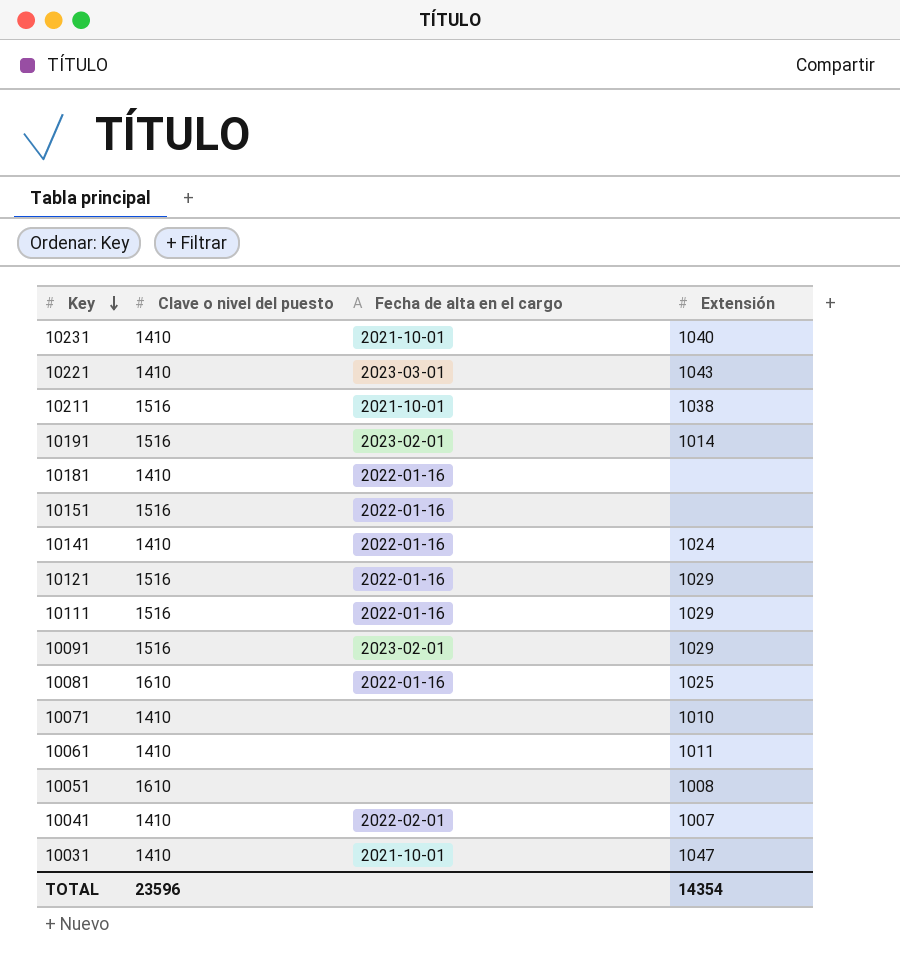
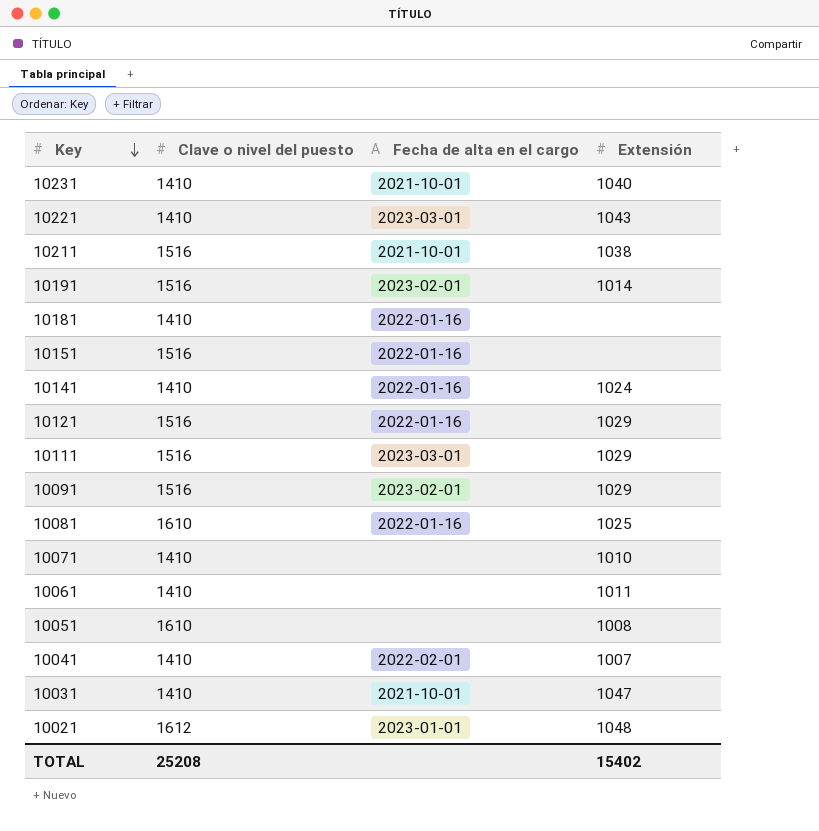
10111 | Fecha de alta en el cargo: 2022-01-16 -> 2023-03-01
row 10021: none -> 1612 | 2023-01-01 | 1048
TOTAL | Clave o nivel del puesto: 23596 -> 25208
TOTAL | Extensión: 14354 -> 15402

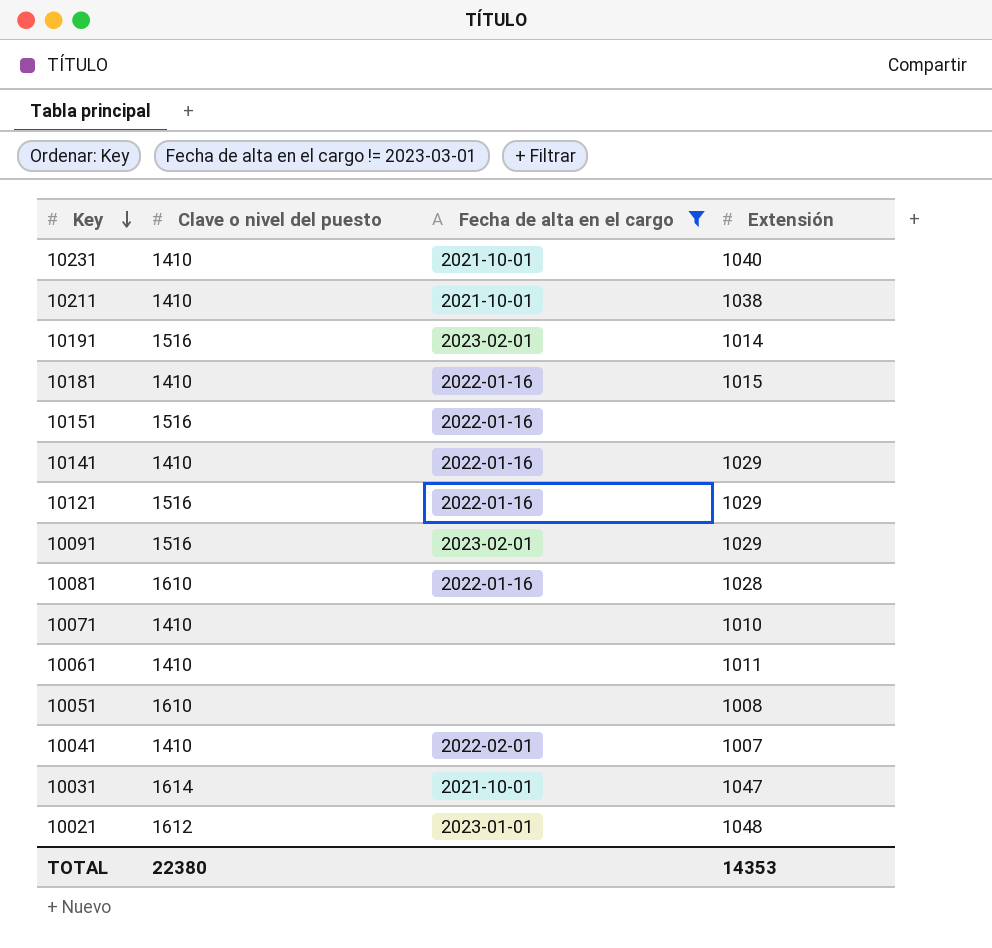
filter: none -> Fecha de alta en el cargo != 2023-03-01
10211 | Clave o nivel del puesto: 1516 -> 1410
10181 | Extensión: none -> 1015
10141 | Extensión: 1024 -> 1029
10081 | Extensión: 1025 -> 1028
10031 | Clave o nivel del puesto: 1410 -> 1614
TOTAL | Clave o nivel del puesto: 25208 -> 22380
TOTAL | Extensión: 15402 -> 14353

